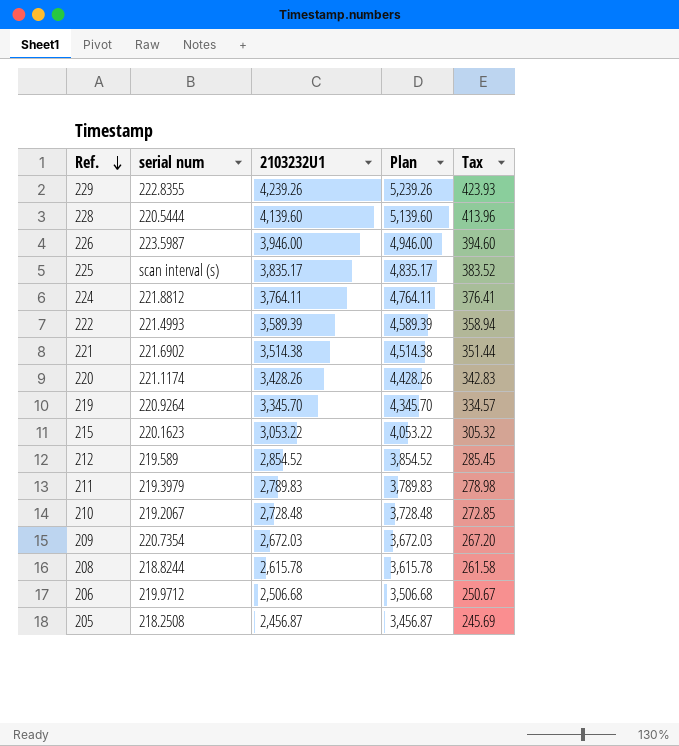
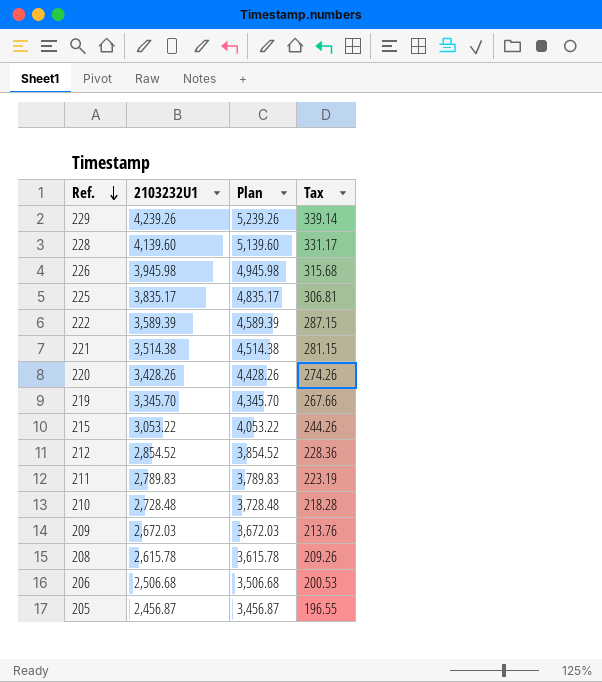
column serial num | position: 2 -> none
column Tax | formula: [2103232U1] * 0.1 -> [2103232U1] * 0.08
row 224: 221.8812 | 3,764.11 | 4,764.11 | 376.41 -> none
226 | 2103232U1: 3,946.00 -> 3,945.98
226 | Plan: 4,946.00 -> 4,945.98

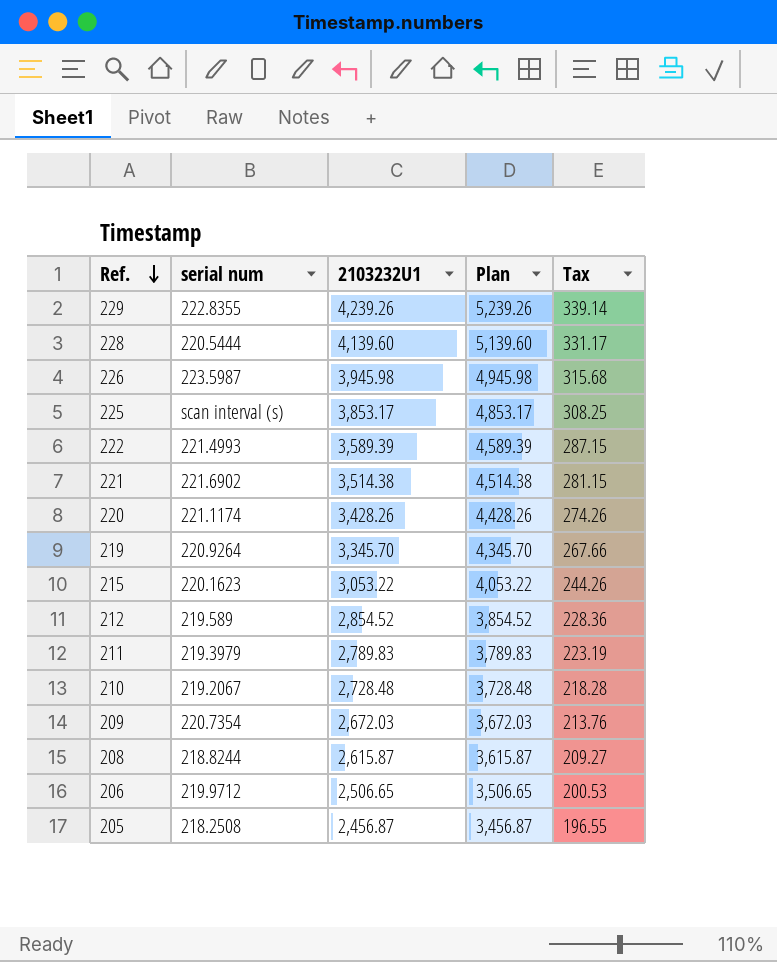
column serial num | position: none -> 2
225 | 2103232U1: 3,835.17 -> 3,853.17
225 | Plan: 4,835.17 -> 4,853.17
225 | Tax: 306.81 -> 308.25
208 | 2103232U1: 2,615.78 -> 2,615.87
208 | Plan: 3,615.78 -> 3,615.87
208 | Tax: 209.26 -> 209.27
206 | 2103232U1: 2,506.68 -> 2,506.65
206 | Plan: 3,506.68 -> 3,506.65

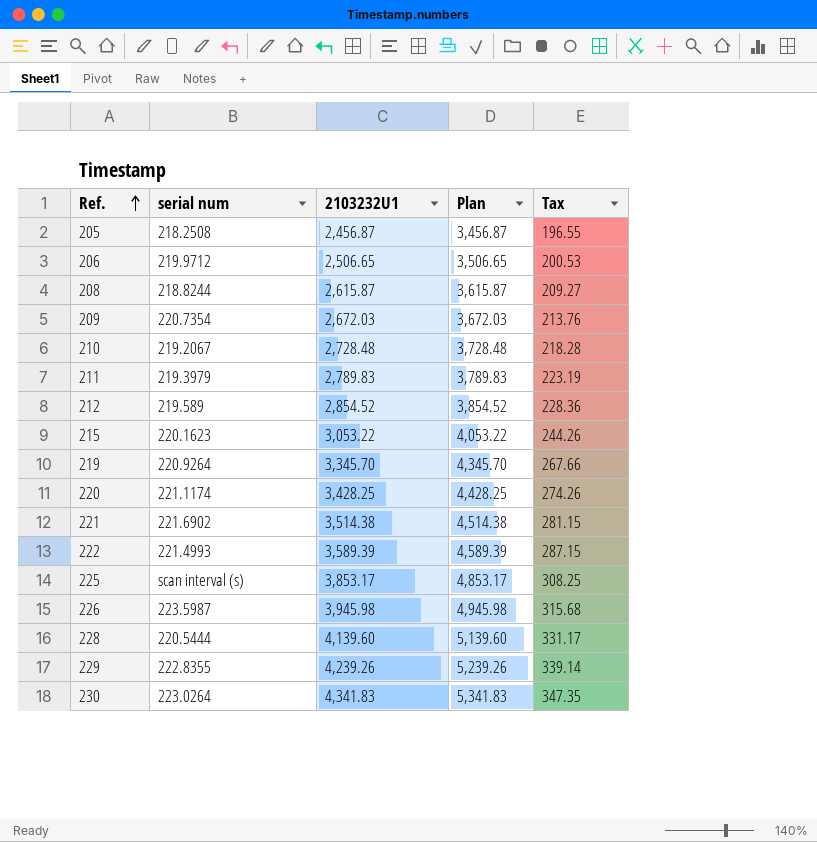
row order: Ref. descending -> Ref. ascending
220 | 2103232U1: 3,428.26 -> 3,428.25
220 | Plan: 4,428.26 -> 4,428.25
row 230: none -> 223.0264 | 4,341.83 | 5,341.83 | 347.35

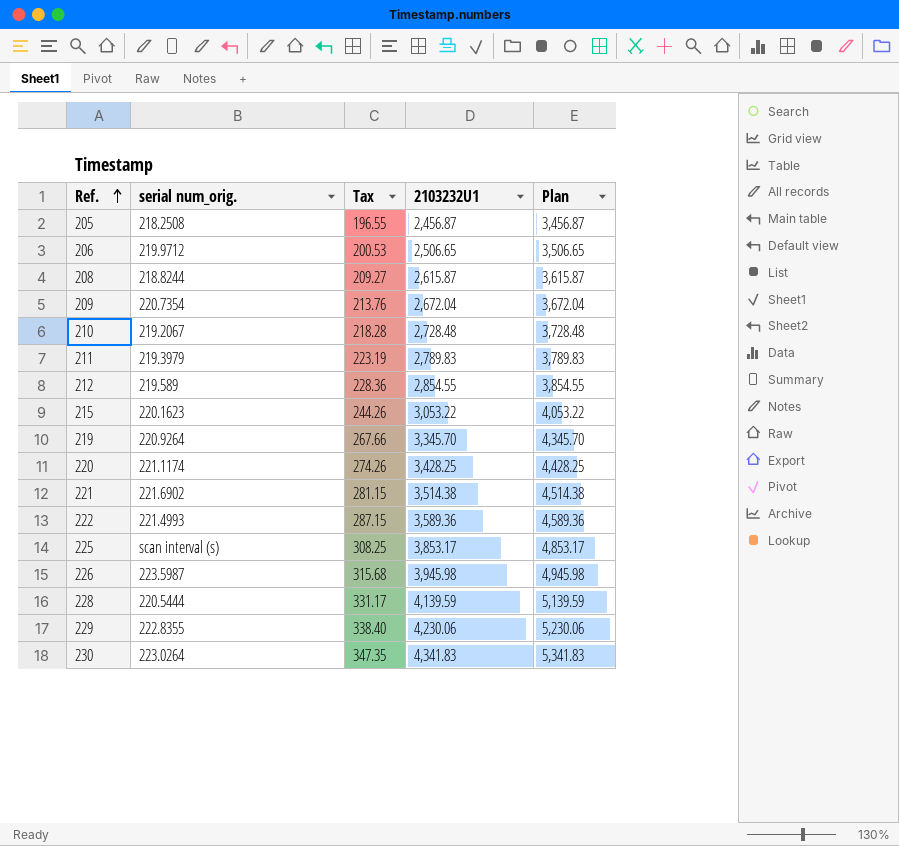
column name: serial num -> serial num_orig.
column Tax | position: 5 -> 3
209 | 2103232U1: 2,672.03 -> 2,672.04
209 | Plan: 3,672.03 -> 3,672.04
212 | 2103232U1: 2,854.52 -> 2,854.55
212 | Plan: 3,854.52 -> 3,854.55
222 | 2103232U1: 3,589.39 -> 3,589.36
222 | Plan: 4,589.39 -> 4,589.36
228 | 2103232U1: 4,139.60 -> 4,139.59
228 | Plan: 5,139.60 -> 5,139.59
229 | Tax: 339.14 -> 338.40
229 | 2103232U1: 4,239.26 -> 4,230.06
229 | Plan: 5,239.26 -> 5,230.06

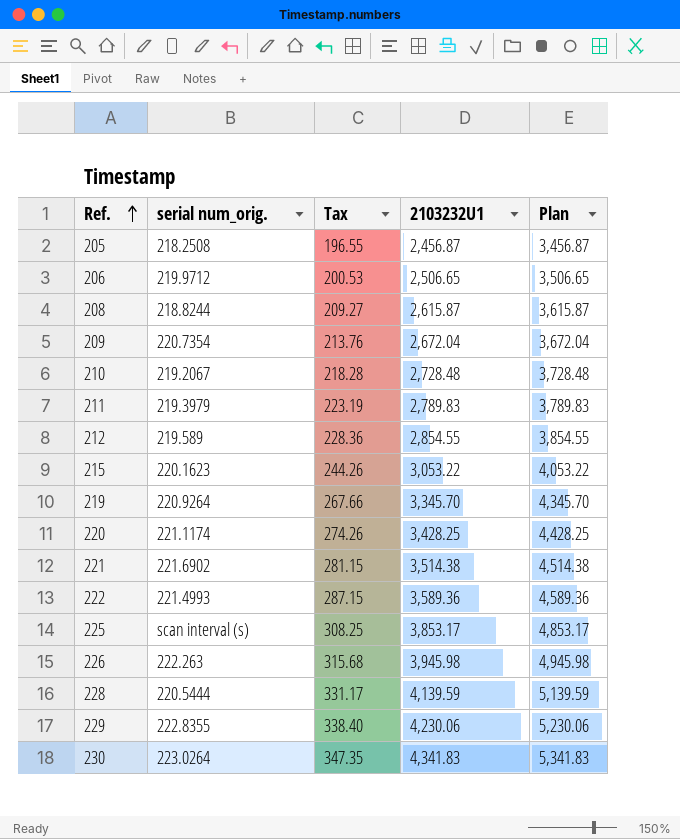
226 | serial num_orig.: 223.5987 -> 222.263

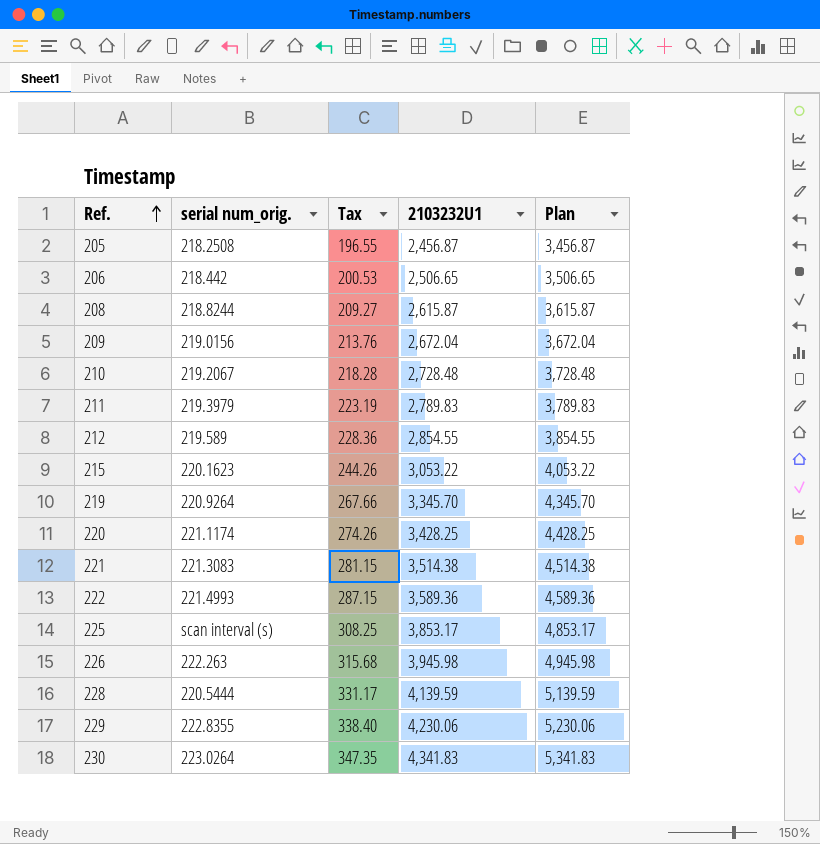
206 | serial num_orig.: 219.9712 -> 218.442
209 | serial num_orig.: 220.7354 -> 219.0156
221 | serial num_orig.: 221.6902 -> 221.3083

